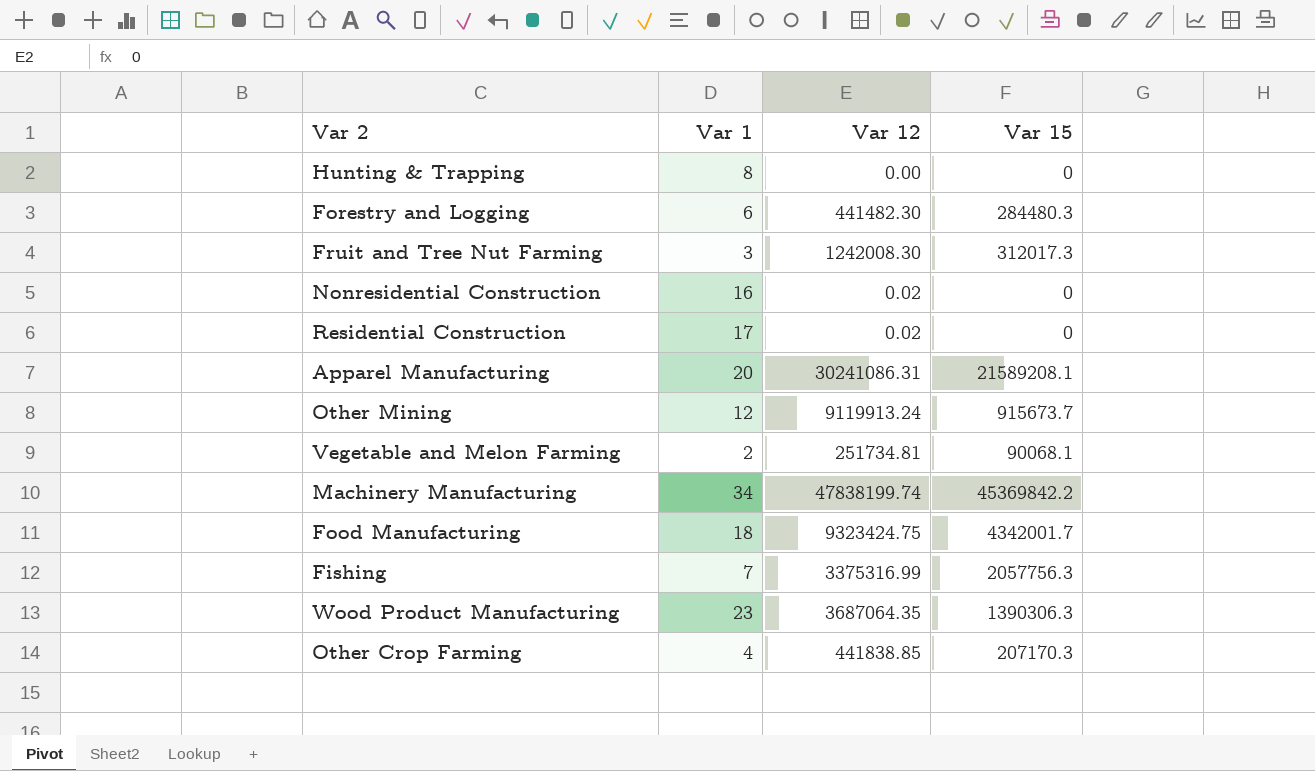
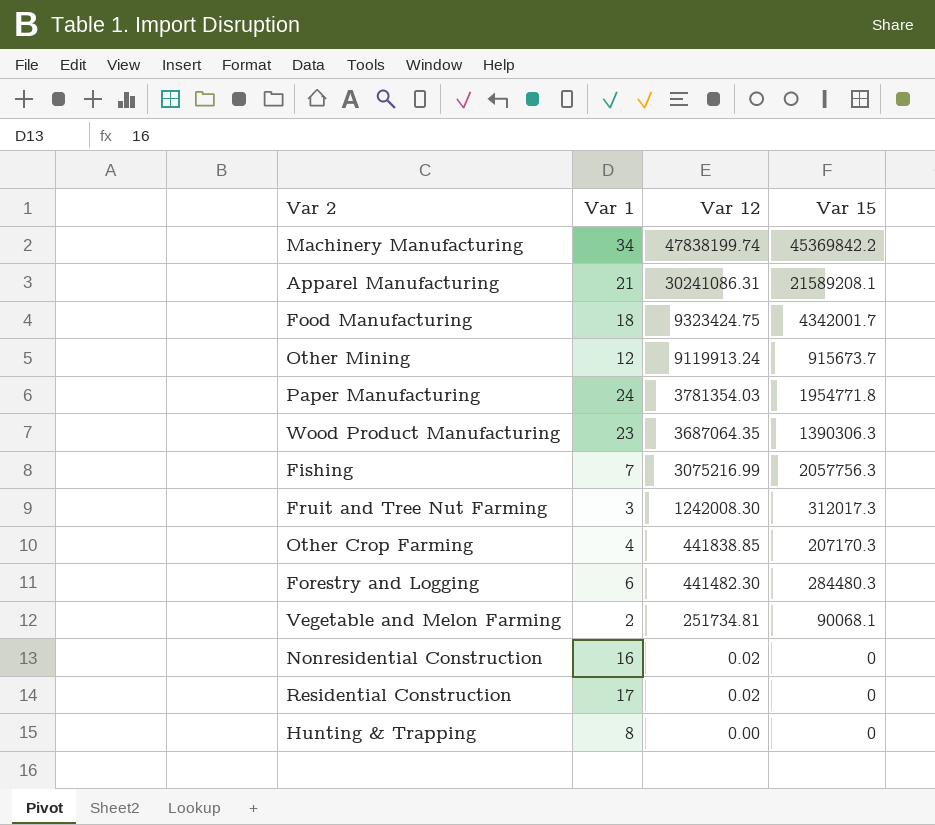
row order: none -> Var 12 descending
Apparel Manufacturing | Var 1: 20 -> 21
row Paper Manufacturing: none -> 24 | 3781354.03 | 1954771.8
Fishing | Var 12: 3375316.99 -> 3075216.99

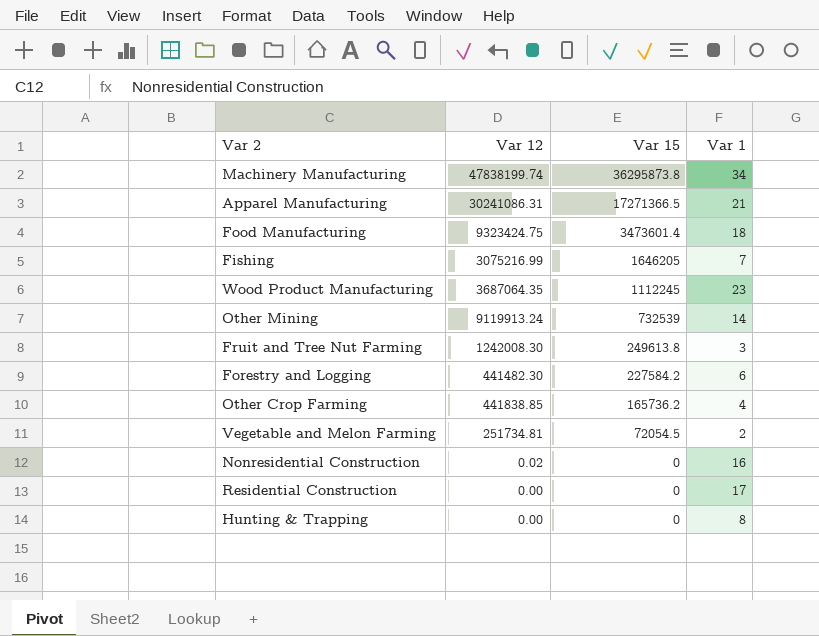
row order: Var 12 descending -> Var 15 descending
column Var 1 | position: 2 -> 4
row Paper Manufacturing: 24 | 3781354.03 | 1954771.8 -> none
Machinery Manufacturing | Var 15: 45369842.2 -> 36295873.8
Apparel Manufacturing | Var 15: 21589208.1 -> 17271366.5
Food Manufacturing | Var 15: 4342001.7 -> 3473601.4
Fishing | Var 15: 2057756.3 -> 1646205
Wood Product Manufacturing | Var 15: 1390306.3 -> 1112245
Other Mining | Var 15: 915673.7 -> 732539
Other Mining | Var 1: 12 -> 14
Fruit and Tree Nut Farming | Var 15: 312017.3 -> 249613.8
Forestry and Logging | Var 15: 284480.3 -> 227584.2
Other Crop Farming | Var 15: 207170.3 -> 165736.2
Vegetable and Melon Farming | Var 15: 90068.1 -> 72054.5
Residential Construction | Var 12: 0.02 -> 0.00

